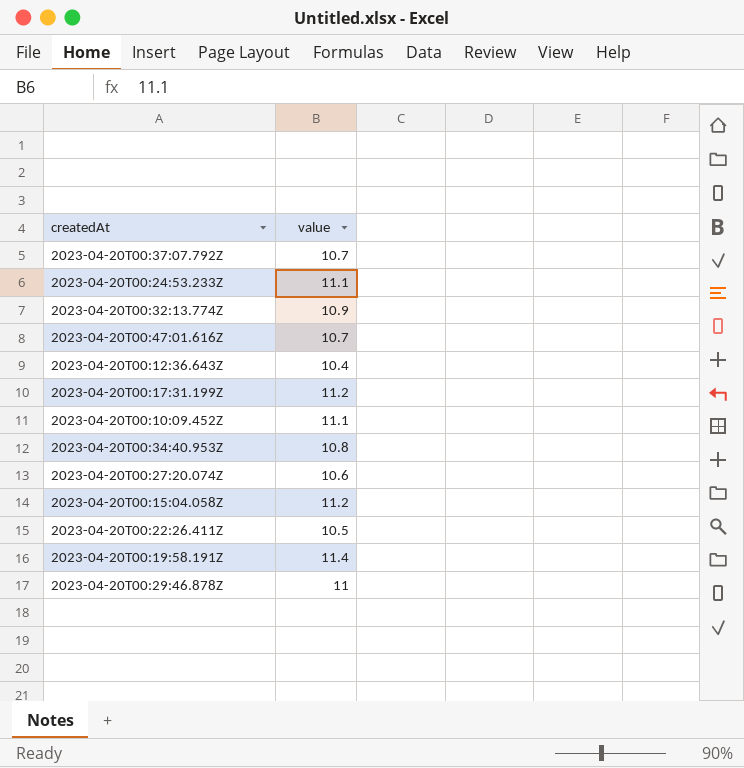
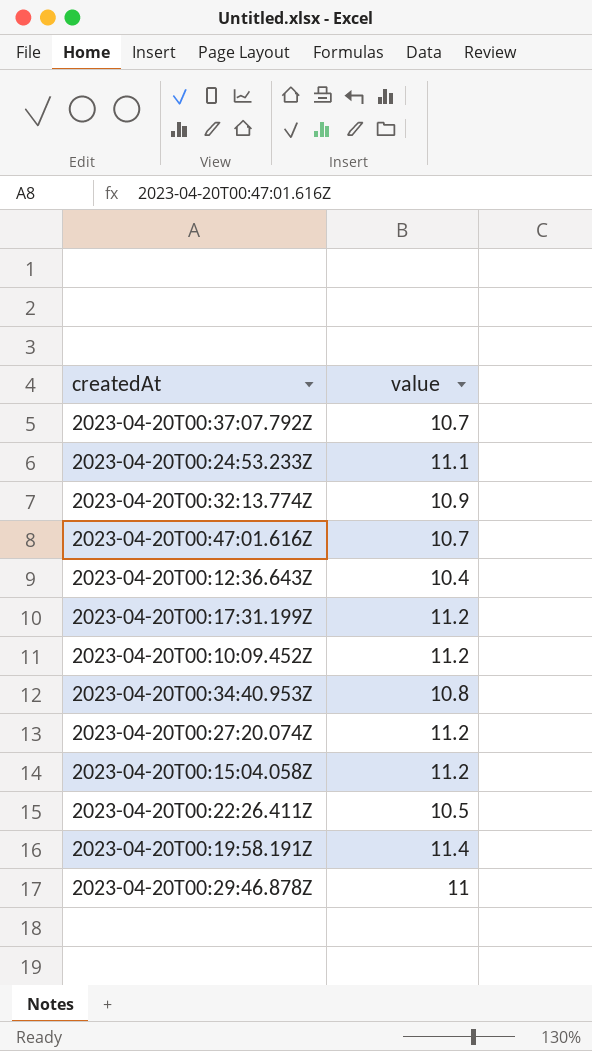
2023-04-20T00:10:09.452Z | value: 11.1 -> 11.2
2023-04-20T00:27:20.074Z | value: 10.6 -> 11.2

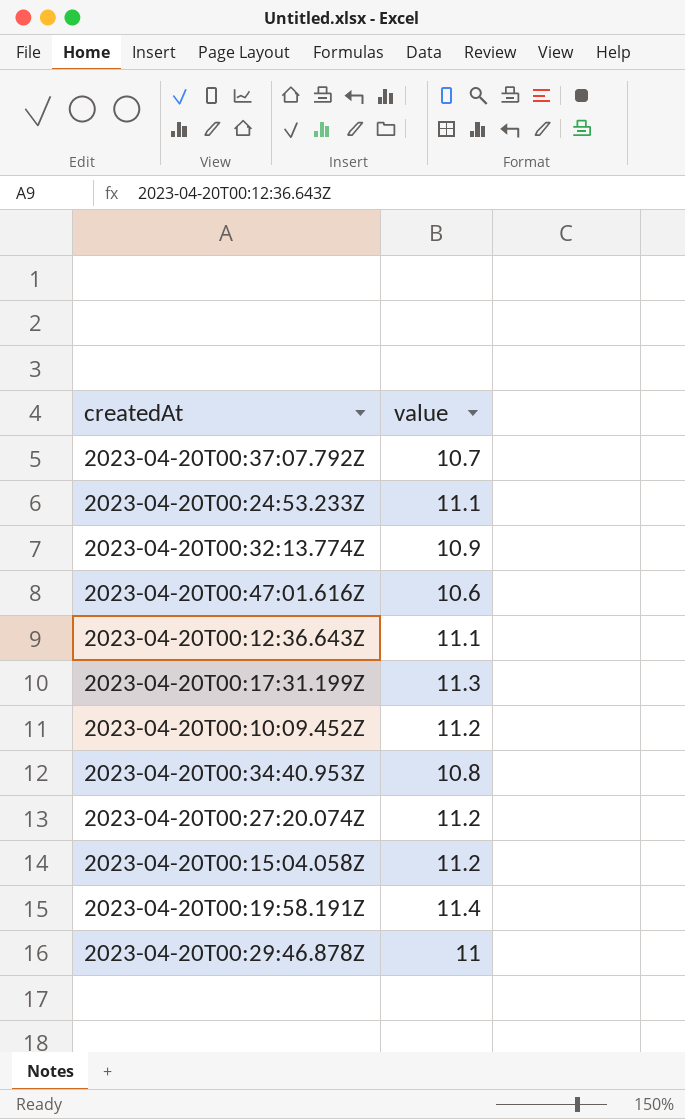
row 2023-04-20T00:22:26.411Z: 10.5 -> none
2023-04-20T00:47:01.616Z | value: 10.7 -> 10.6
2023-04-20T00:12:36.643Z | value: 10.4 -> 11.1
2023-04-20T00:17:31.199Z | value: 11.2 -> 11.3

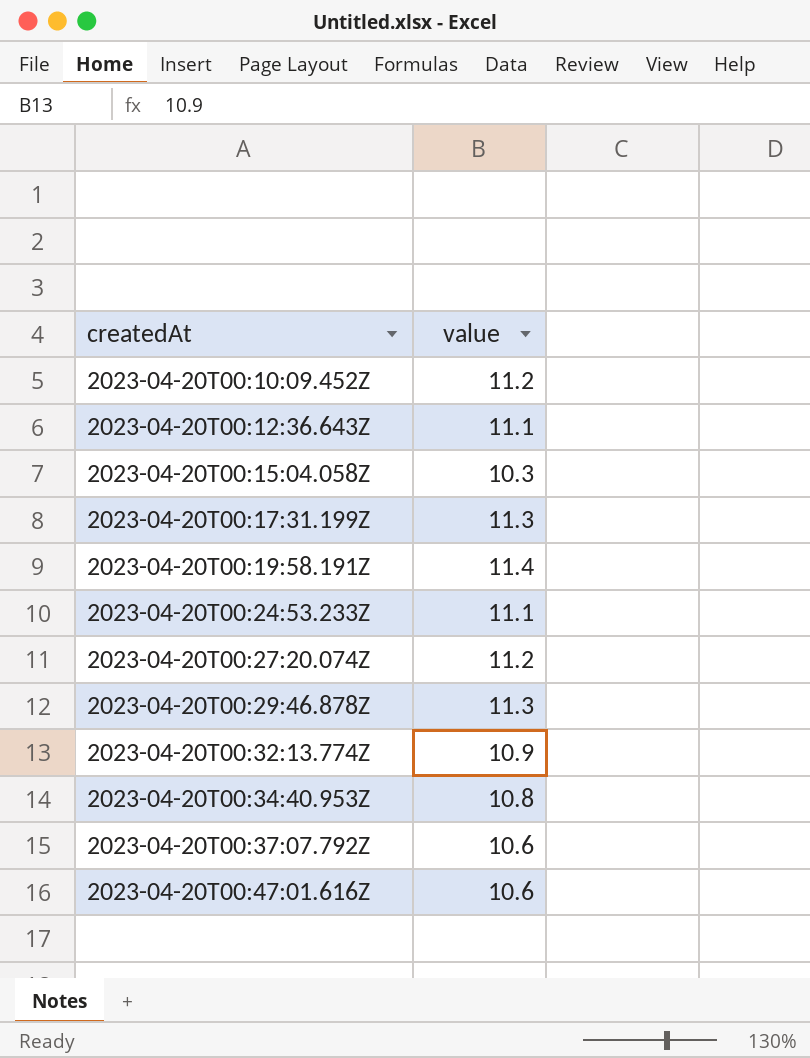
row order: none -> createdAt ascending
2023-04-20T00:15:04.058Z | value: 11.2 -> 10.3
2023-04-20T00:29:46.878Z | value: 11 -> 11.3
2023-04-20T00:37:07.792Z | value: 10.7 -> 10.6

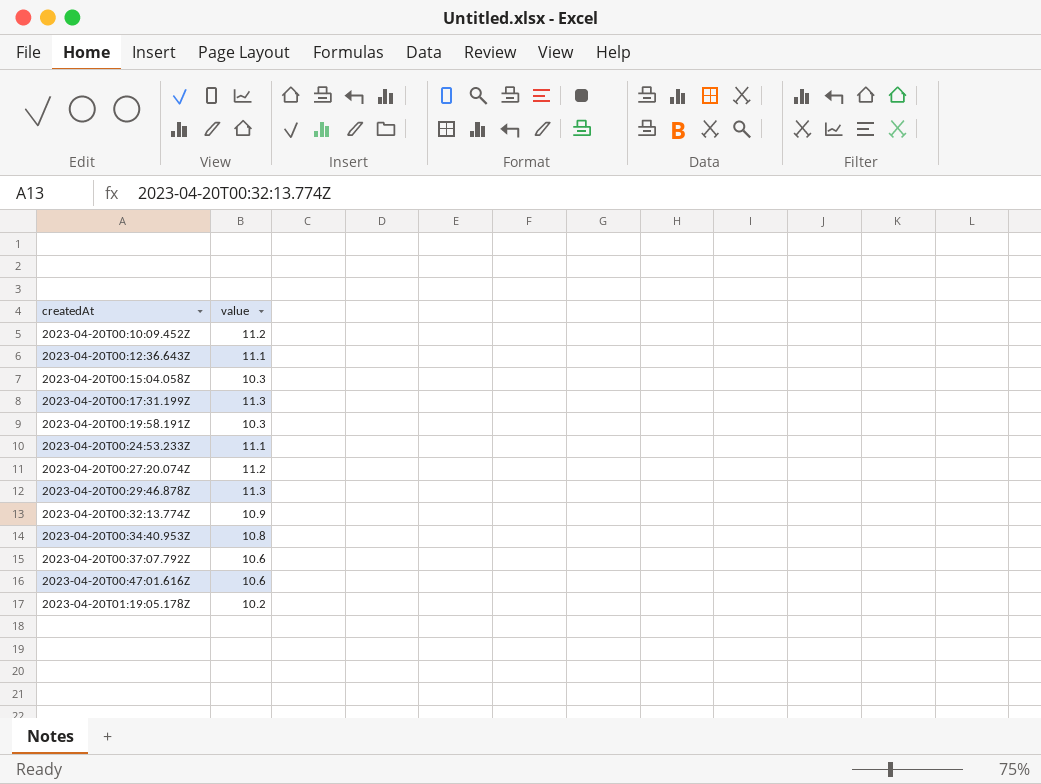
2023-04-20T00:19:58.191Z | value: 11.4 -> 10.3
row 2023-04-20T01:19:05.178Z: none -> 10.2

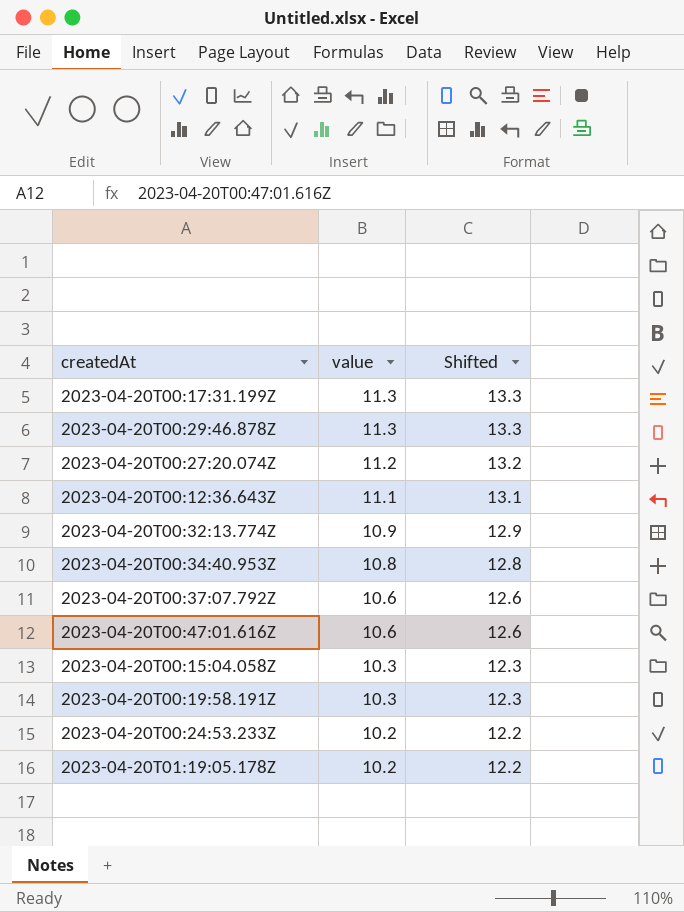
row order: createdAt ascending -> value descending
column Shifted | formula: none -> [value] + 2
row 2023-04-20T00:10:09.452Z: 11.2 -> none
2023-04-20T00:24:53.233Z | value: 11.1 -> 10.2

